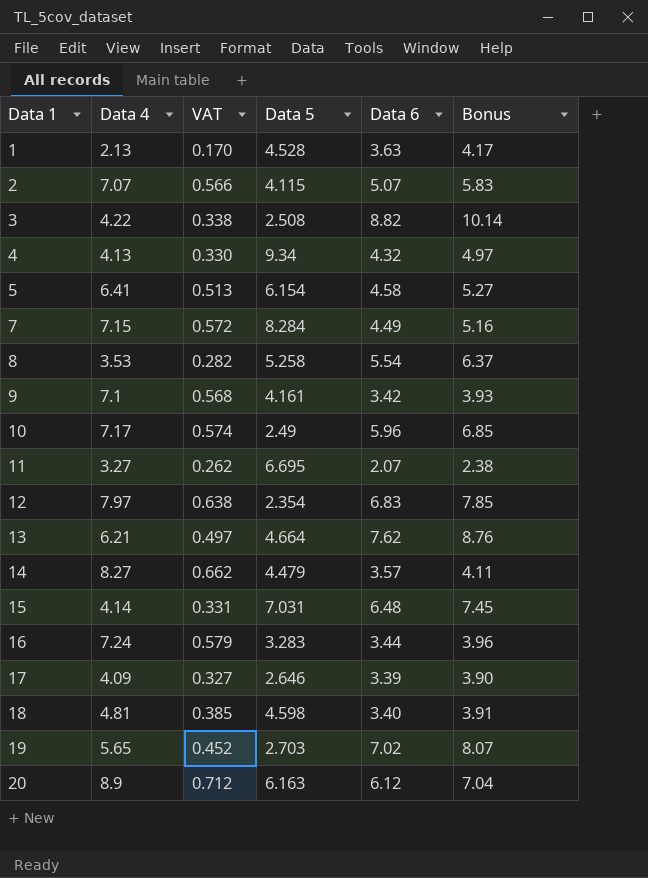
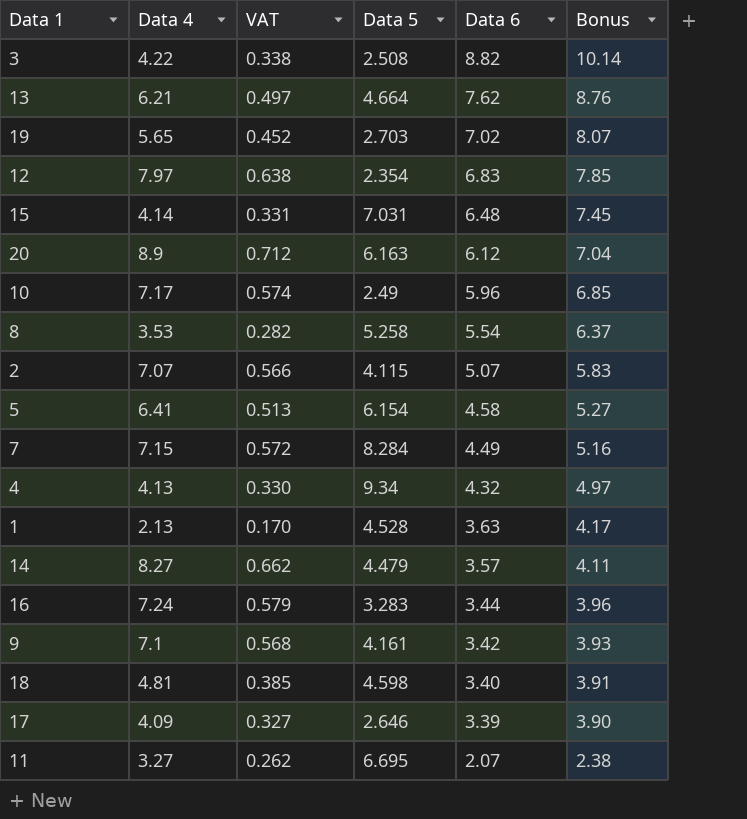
row order: Data 1 ascending -> Data 6 descending

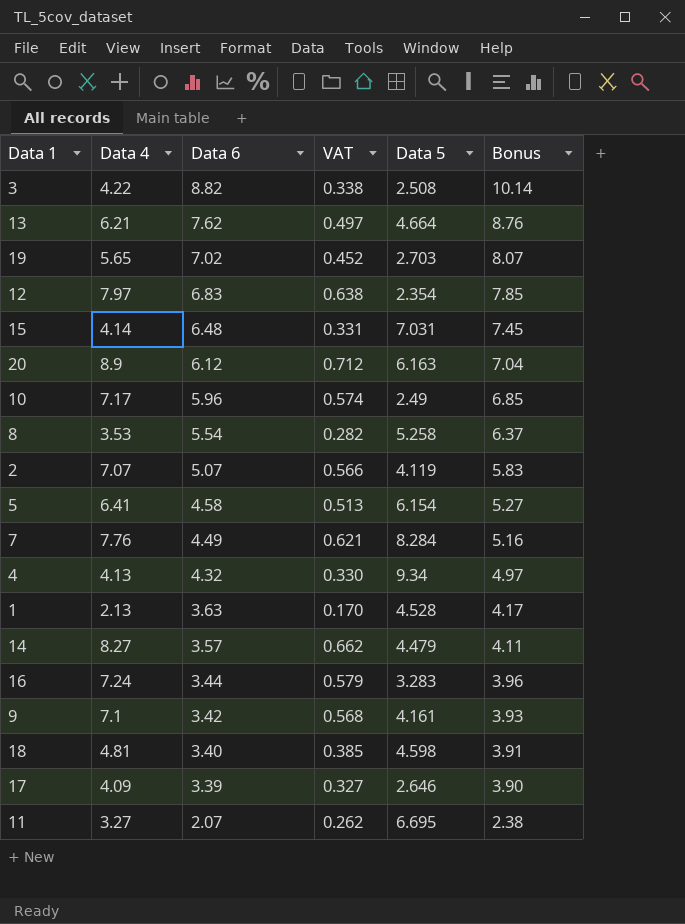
column Data 6 | position: 5 -> 3
2 | Data 5: 4.115 -> 4.119
7 | Data 4: 7.15 -> 7.76
7 | VAT: 0.572 -> 0.621

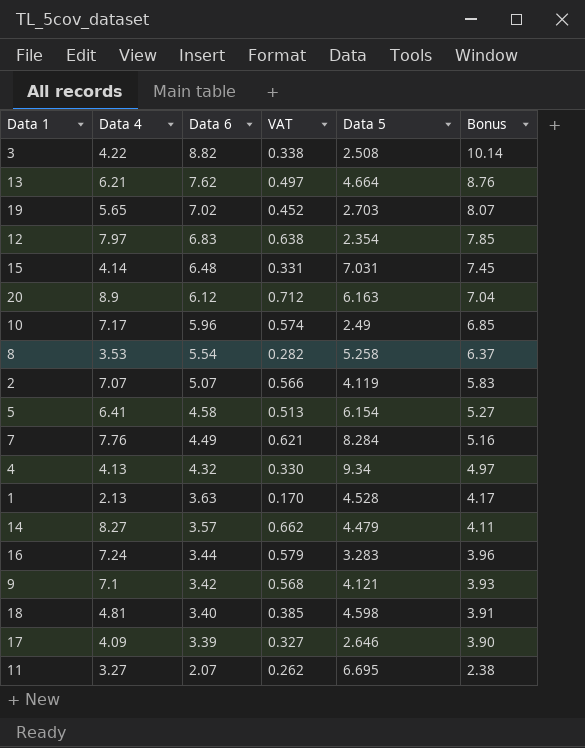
9 | Data 5: 4.161 -> 4.121

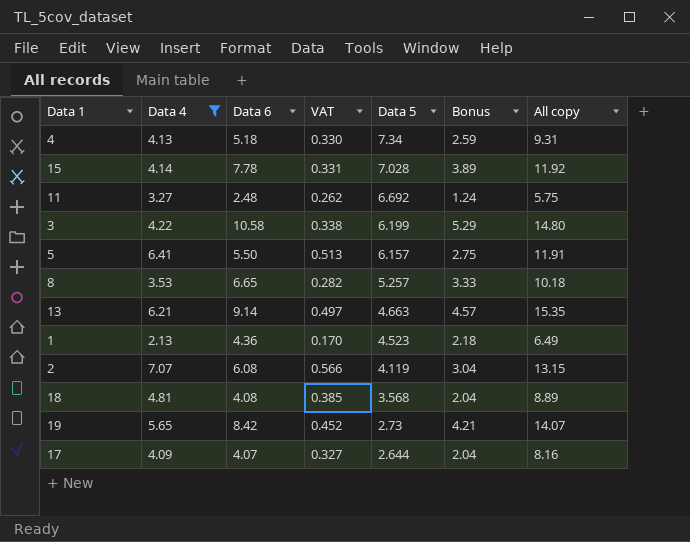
filter: none -> Data 4 <= 7.07
row order: Data 6 descending -> Data 5 descending
column Bonus | formula: [Data 6] * 1.15 -> [Data 6] * 0.5
column All copy | formula: none -> [Data 4] + [Data 6]
4 | Data 6: 4.32 -> 5.18
4 | Data 5: 9.34 -> 7.34
15 | Data 6: 6.48 -> 7.78
15 | Data 5: 7.031 -> 7.028
11 | Data 6: 2.07 -> 2.48
11 | Data 5: 6.695 -> 6.692
3 | Data 6: 8.82 -> 10.58
3 | Data 5: 2.508 -> 6.199
5 | Data 6: 4.58 -> 5.50
5 | Data 5: 6.154 -> 6.157
8 | Data 6: 5.54 -> 6.65
8 | Data 5: 5.258 -> 5.257
13 | Data 6: 7.62 -> 9.14
13 | Data 5: 4.664 -> 4.663
1 | Data 6: 3.63 -> 4.36
1 | Data 5: 4.528 -> 4.523
2 | Data 6: 5.07 -> 6.08
18 | Data 6: 3.40 -> 4.08
18 | Data 5: 4.598 -> 3.568
19 | Data 6: 7.02 -> 8.42
19 | Data 5: 2.703 -> 2.73
17 | Data 6: 3.39 -> 4.07
17 | Data 5: 2.646 -> 2.644

